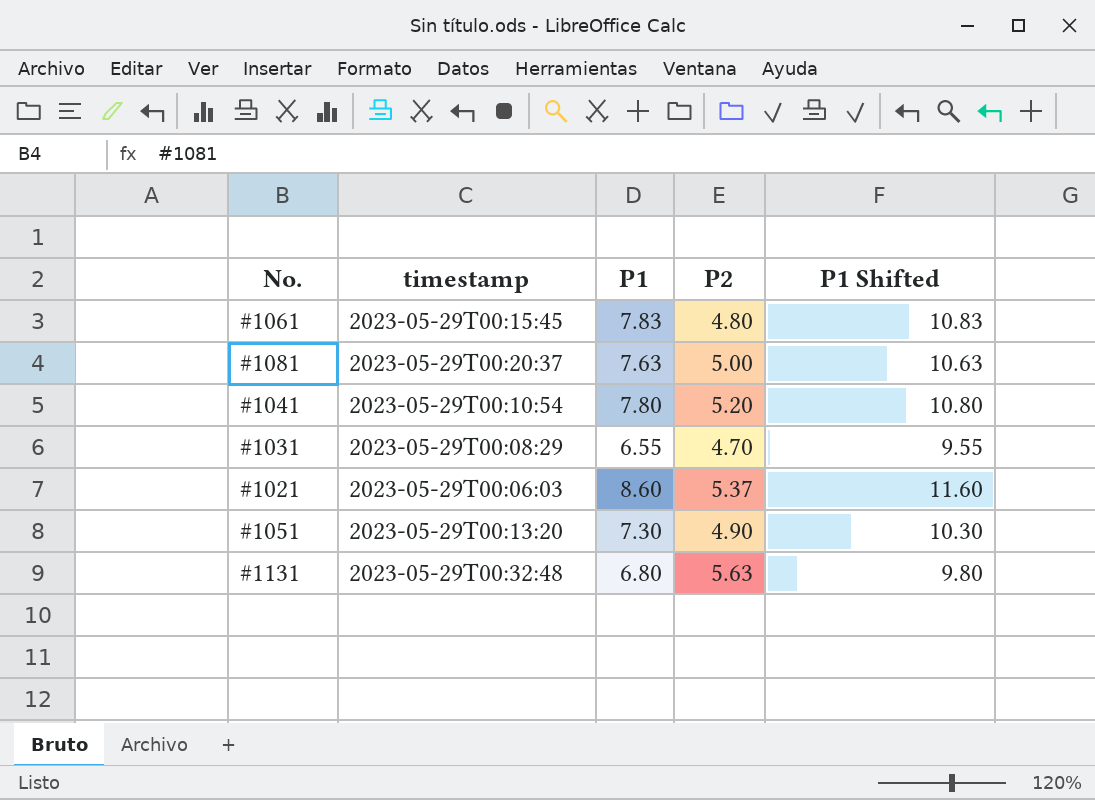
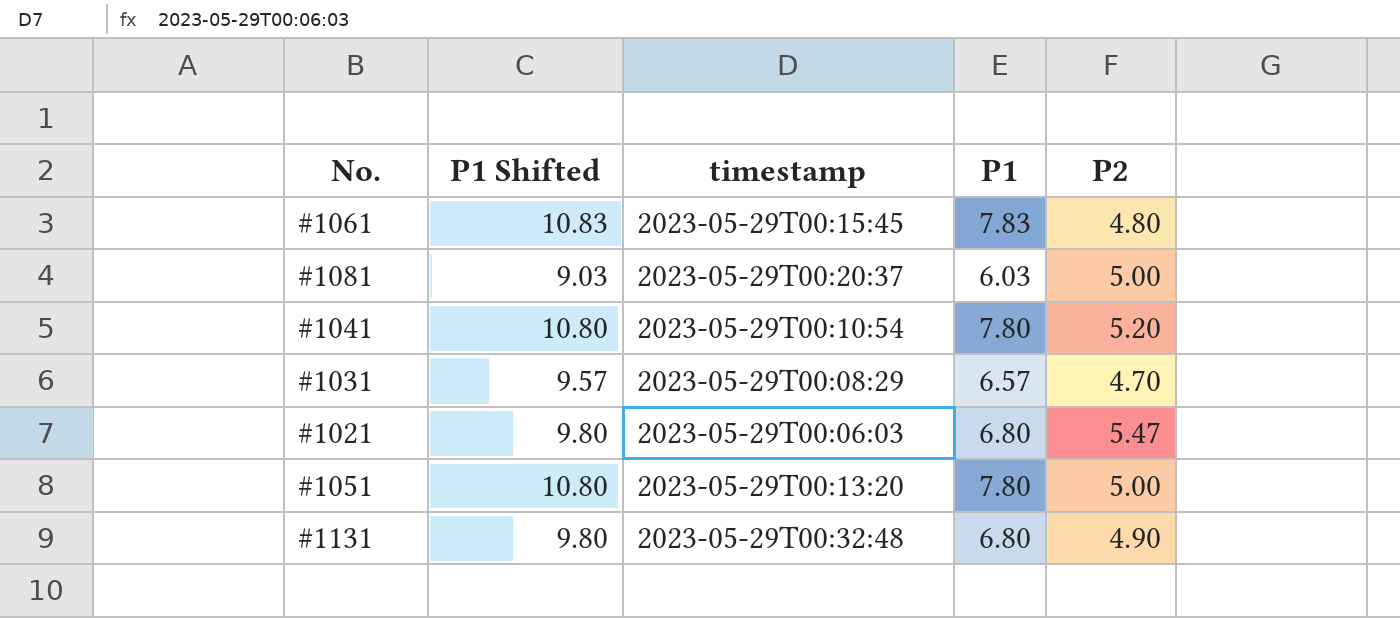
column P1 Shifted | position: 5 -> 2
#1081 | P1 Shifted: 10.63 -> 9.03
#1081 | P1: 7.63 -> 6.03
#1031 | P1 Shifted: 9.55 -> 9.57
#1031 | P1: 6.55 -> 6.57
#1021 | P1 Shifted: 11.60 -> 9.80
#1021 | P1: 8.60 -> 6.80
#1021 | P2: 5.37 -> 5.47
#1051 | P1 Shifted: 10.30 -> 10.80
#1051 | P1: 7.30 -> 7.80
#1051 | P2: 4.90 -> 5.00
#1131 | P2: 5.63 -> 4.90

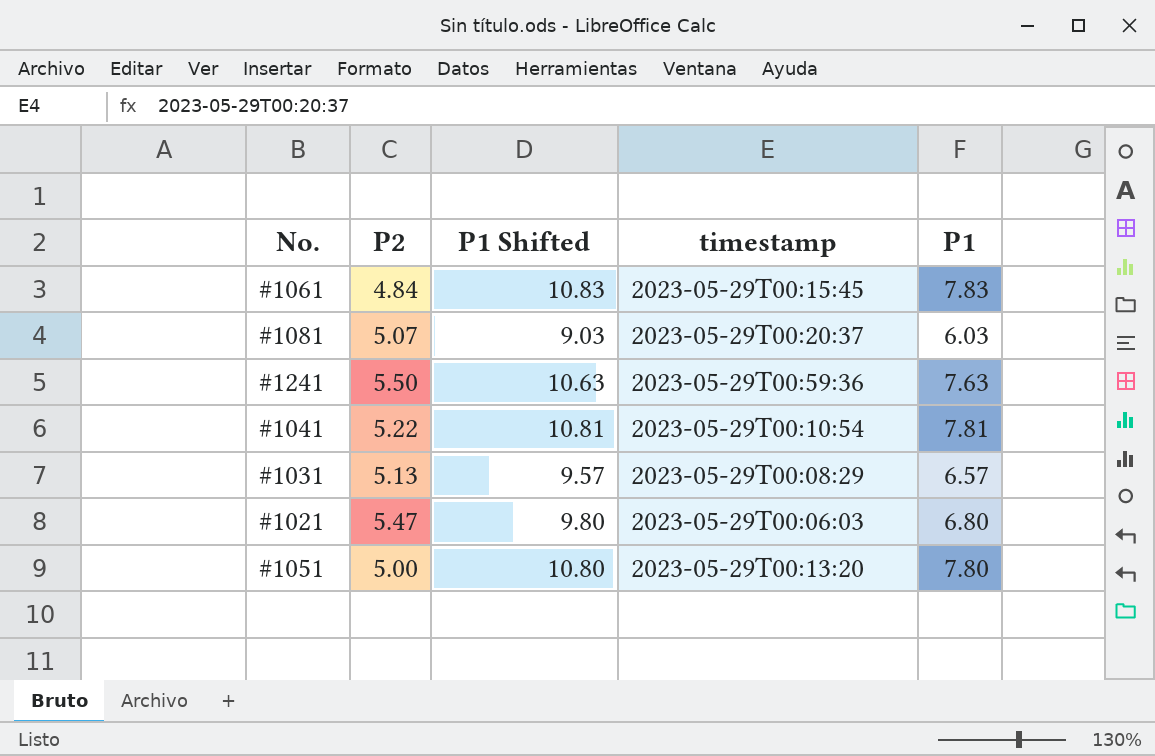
column P2 | position: 5 -> 2
row #1131: 9.80 | 2023-05-29T00:32:48 | 6.80 | 4.90 -> none
#1061 | P2: 4.80 -> 4.84
#1081 | P2: 5.00 -> 5.07
row #1241: none -> 5.50 | 10.63 | 2023-05-29T00:59:36 | 7.63
#1041 | P2: 5.20 -> 5.22
#1041 | P1 Shifted: 10.80 -> 10.81
#1041 | P1: 7.80 -> 7.81
#1031 | P2: 4.70 -> 5.13

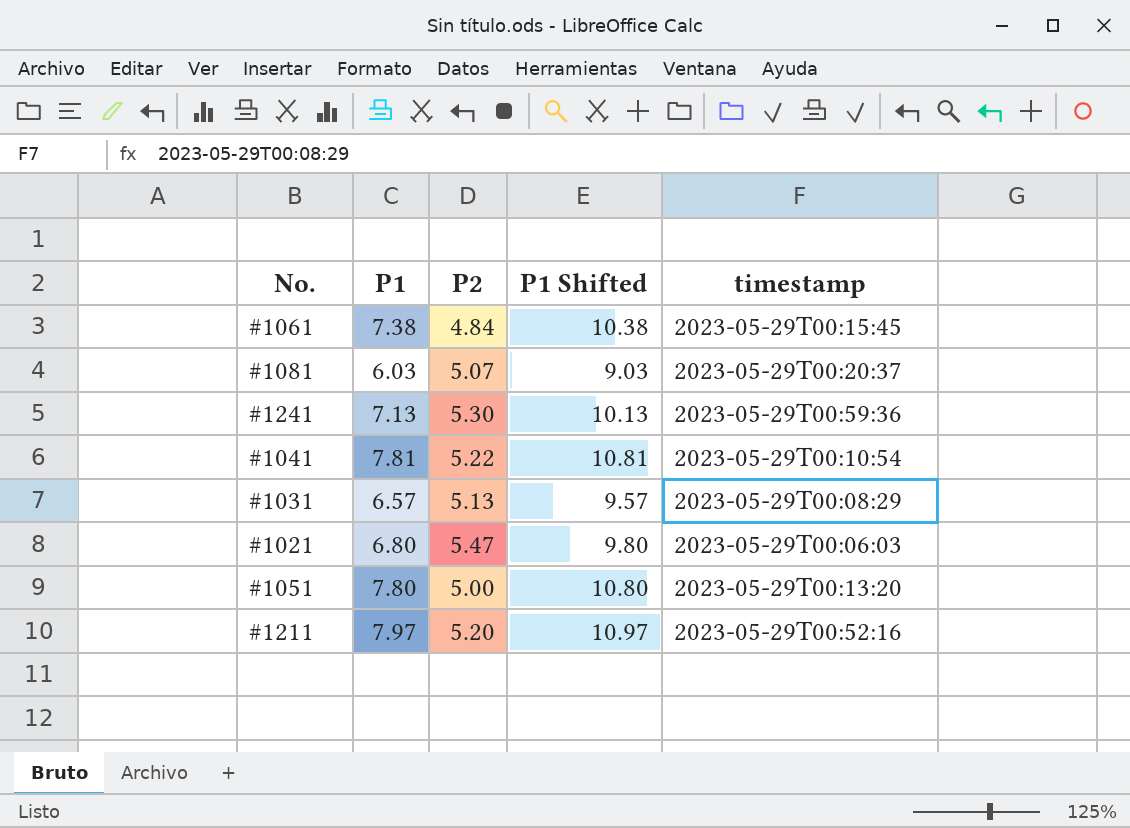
column P1 | position: 5 -> 2
#1061 | P1: 7.83 -> 7.38
#1061 | P1 Shifted: 10.83 -> 10.38
#1241 | P1: 7.63 -> 7.13
#1241 | P2: 5.50 -> 5.30
#1241 | P1 Shifted: 10.63 -> 10.13
row #1211: none -> 7.97 | 5.20 | 10.97 | 2023-05-29T00:52:16

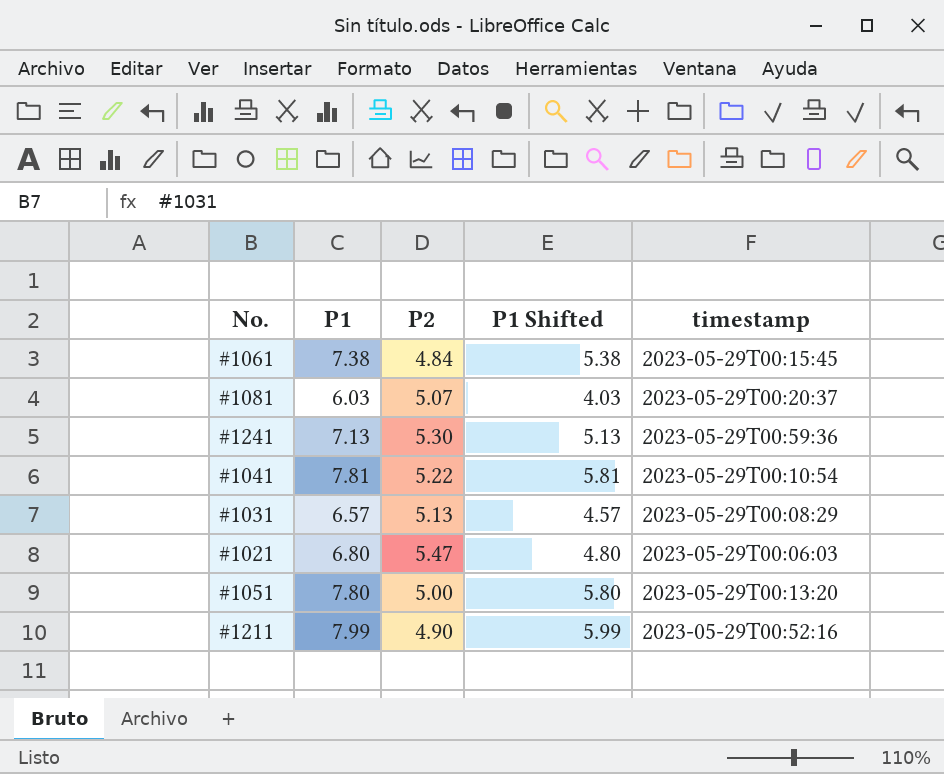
column P1 Shifted | formula: [P1] + 3 -> [P1] - 2
#1211 | P1: 7.97 -> 7.99
#1211 | P2: 5.20 -> 4.90

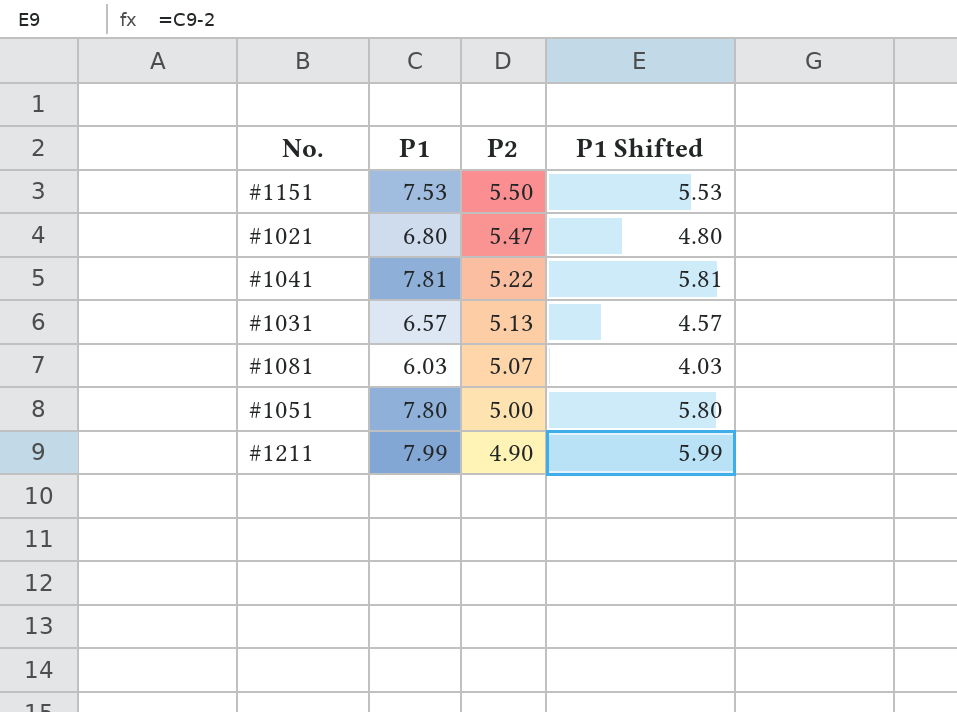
row order: none -> P2 descending
column timestamp | position: 5 -> none
row #1061: 7.38 | 4.84 | 5.38 | 2023-05-29T00:15:45 -> none
row #1241: 7.13 | 5.30 | 5.13 | 2023-05-29T00:59:36 -> none
row #1151: none -> 7.53 | 5.50 | 5.53

